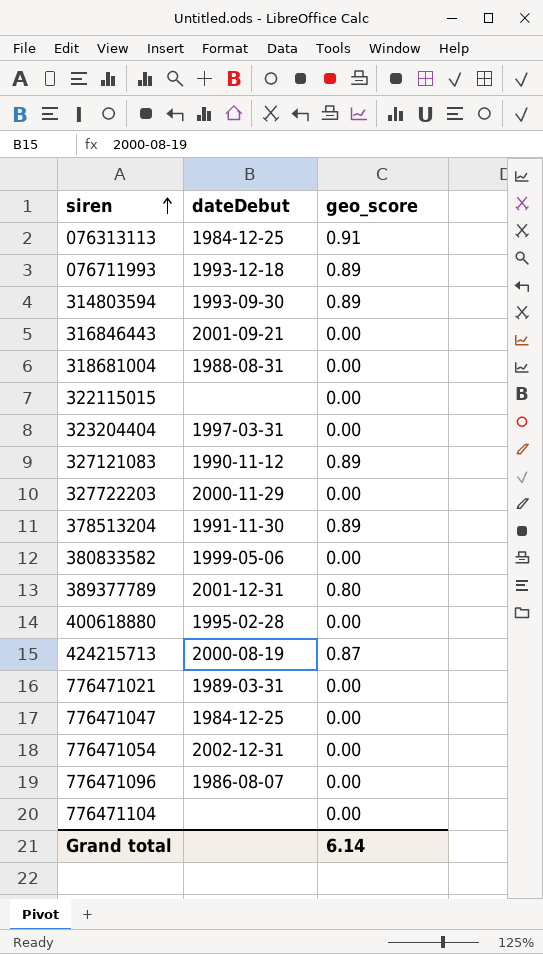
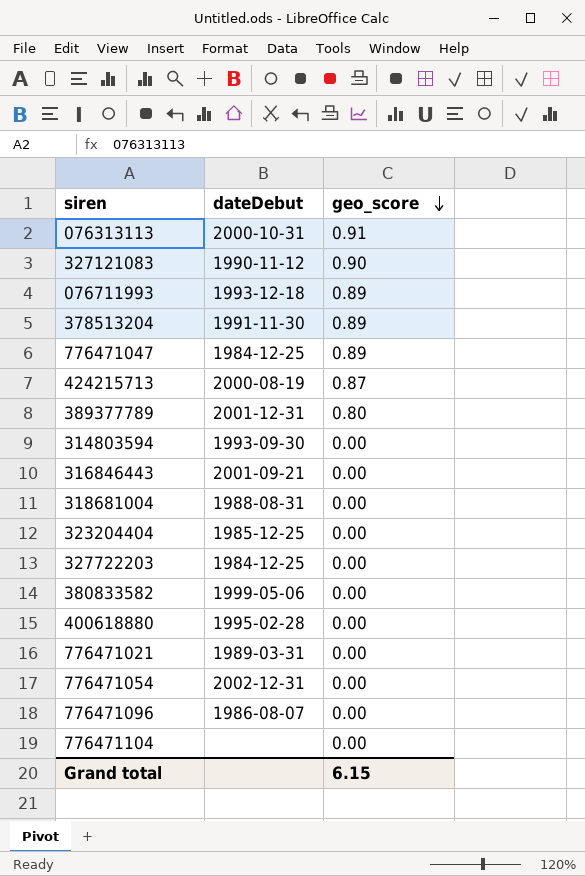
row order: siren ascending -> geo_score descending
row 322115015: none | 0.00 -> none
076313113 | dateDebut: 1984-12-25 -> 2000-10-31
327121083 | geo_score: 0.89 -> 0.90
776471047 | geo_score: 0.00 -> 0.89
314803594 | geo_score: 0.89 -> 0.00
323204404 | dateDebut: 1997-03-31 -> 1985-12-25
327722203 | dateDebut: 2000-11-29 -> 1984-12-25
Grand total | geo_score: 6.14 -> 6.15

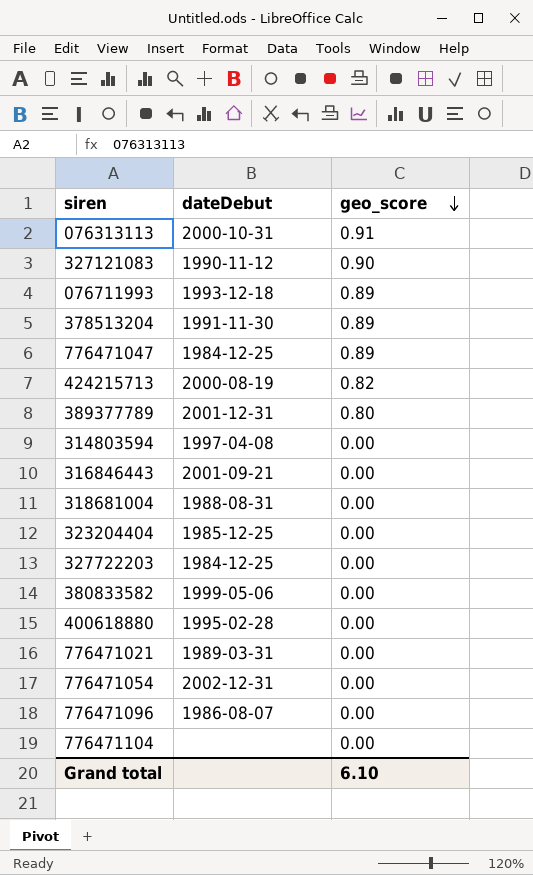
424215713 | geo_score: 0.87 -> 0.82
314803594 | dateDebut: 1993-09-30 -> 1997-04-08
Grand total | geo_score: 6.15 -> 6.10

